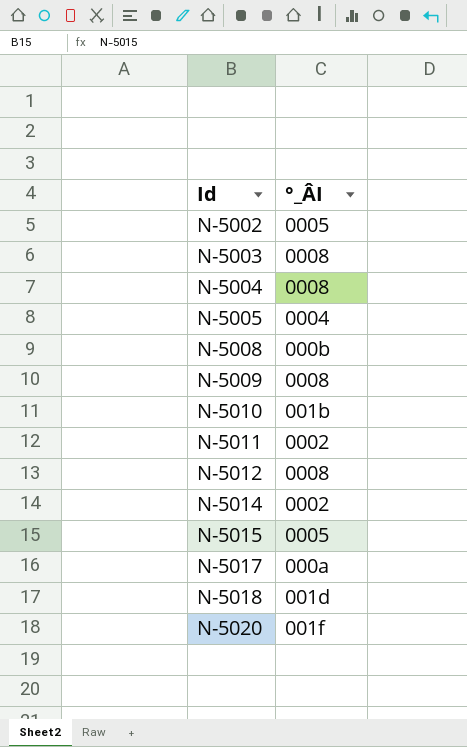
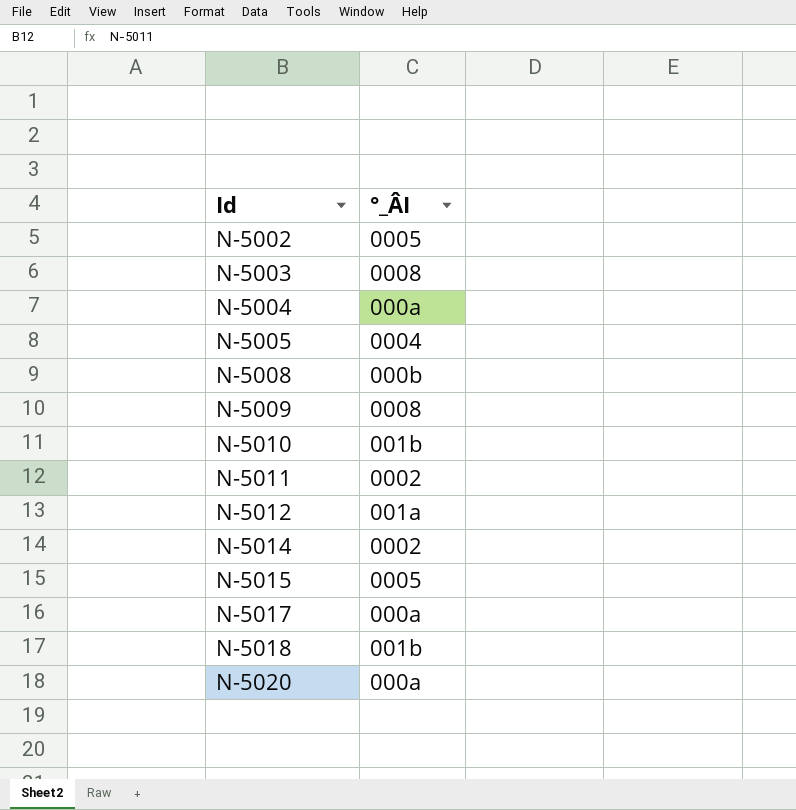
N-5004 | °_ÂI: 0008 -> 000a
N-5012 | °_ÂI: 0008 -> 001a
N-5018 | °_ÂI: 001d -> 001b
N-5020 | °_ÂI: 001f -> 000a

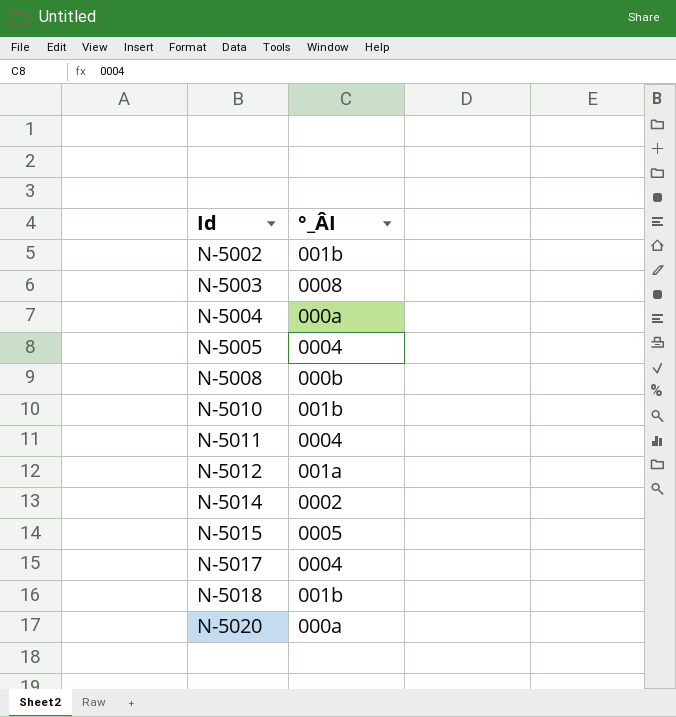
row N-5009: 0008 -> none
N-5002 | °_ÂI: 0005 -> 001b
N-5011 | °_ÂI: 0002 -> 0004
N-5017 | °_ÂI: 000a -> 0004

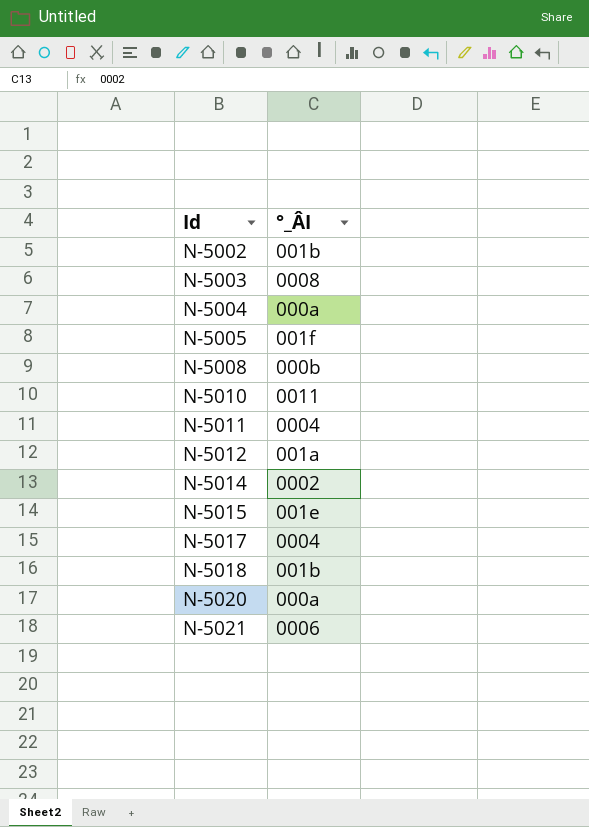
N-5005 | °_ÂI: 0004 -> 001f
N-5010 | °_ÂI: 001b -> 0011
N-5015 | °_ÂI: 0005 -> 001e
row N-5021: none -> 0006

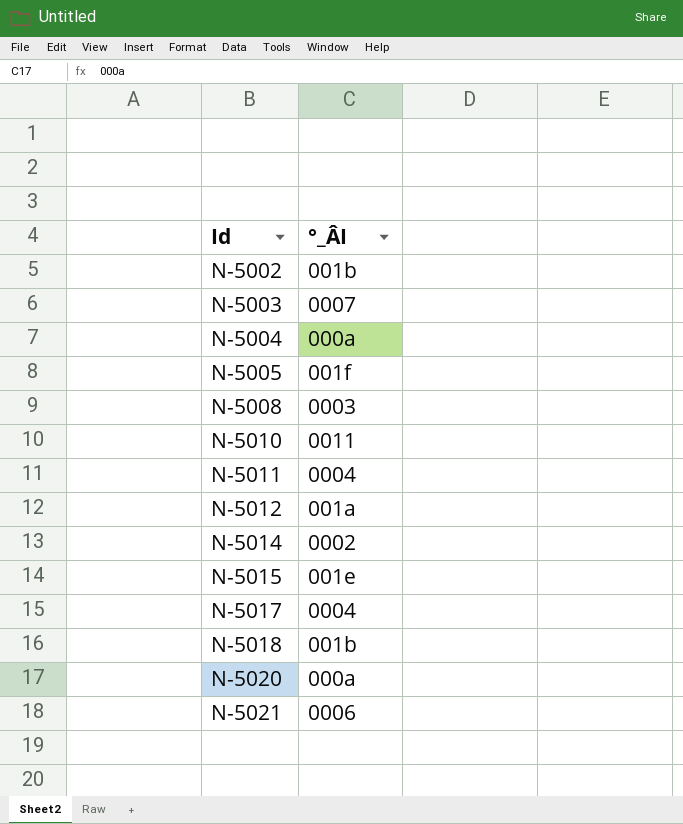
N-5003 | °_ÂI: 0008 -> 0007
N-5008 | °_ÂI: 000b -> 0003

